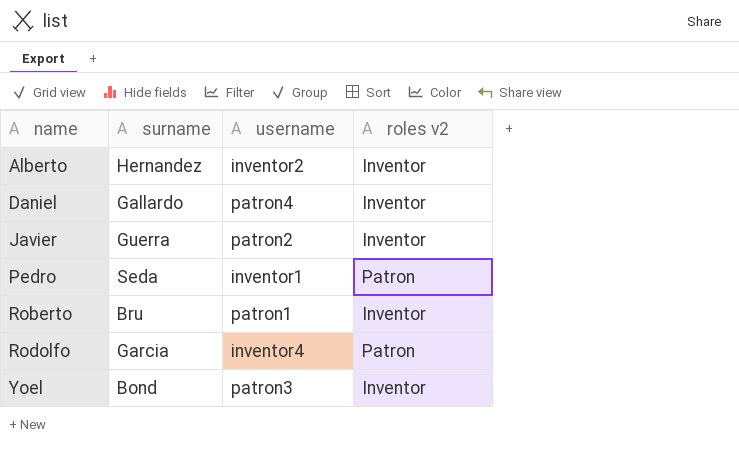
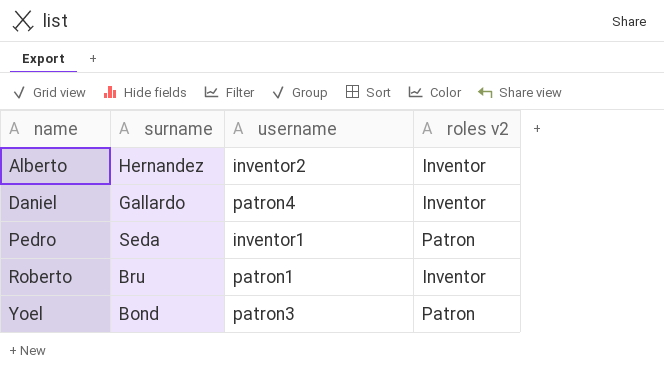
row Javier: Guerra | patron2 | Inventor -> none
row Rodolfo: Garcia | inventor4 | Patron -> none
Yoel | roles v2: Inventor -> Patron

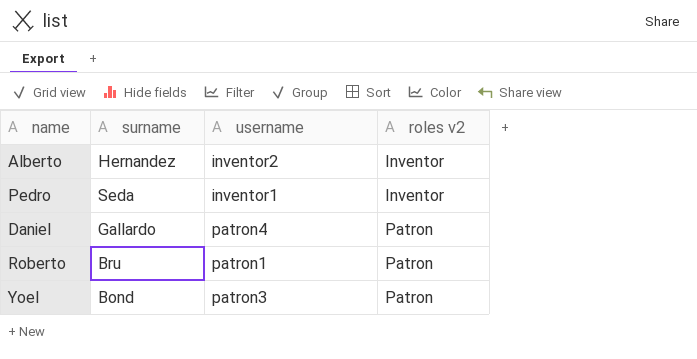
row order: name ascending -> roles v2 ascending
Pedro | roles v2: Patron -> Inventor
Daniel | roles v2: Inventor -> Patron
Roberto | roles v2: Inventor -> Patron

